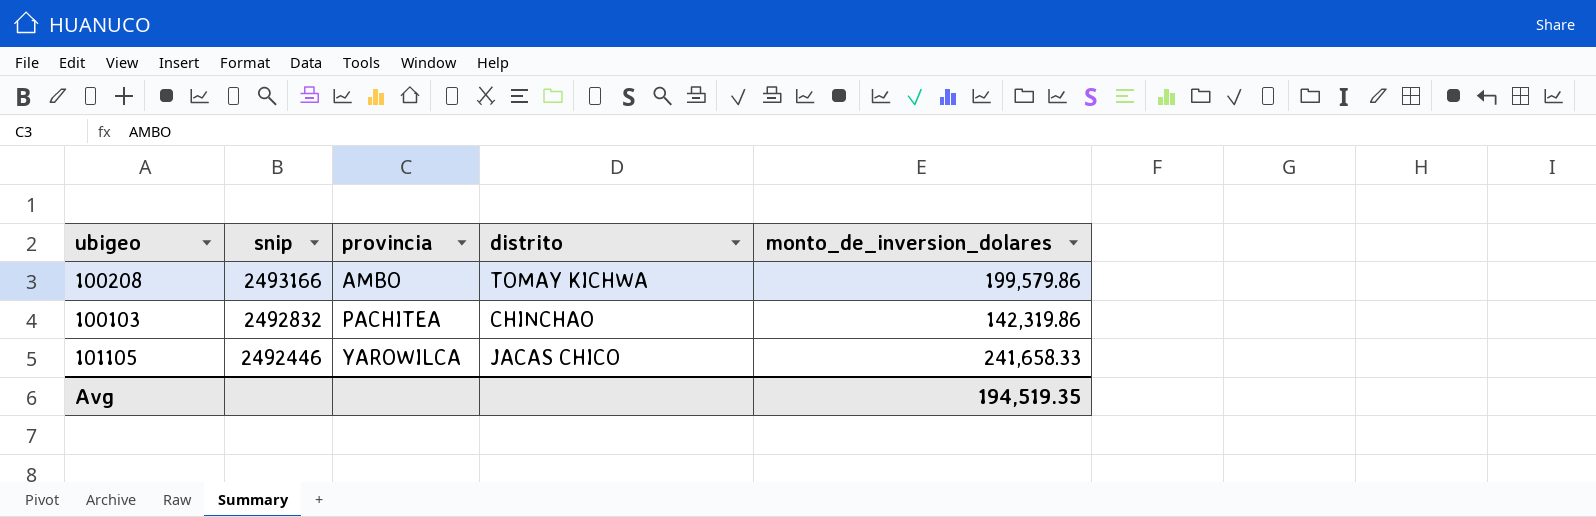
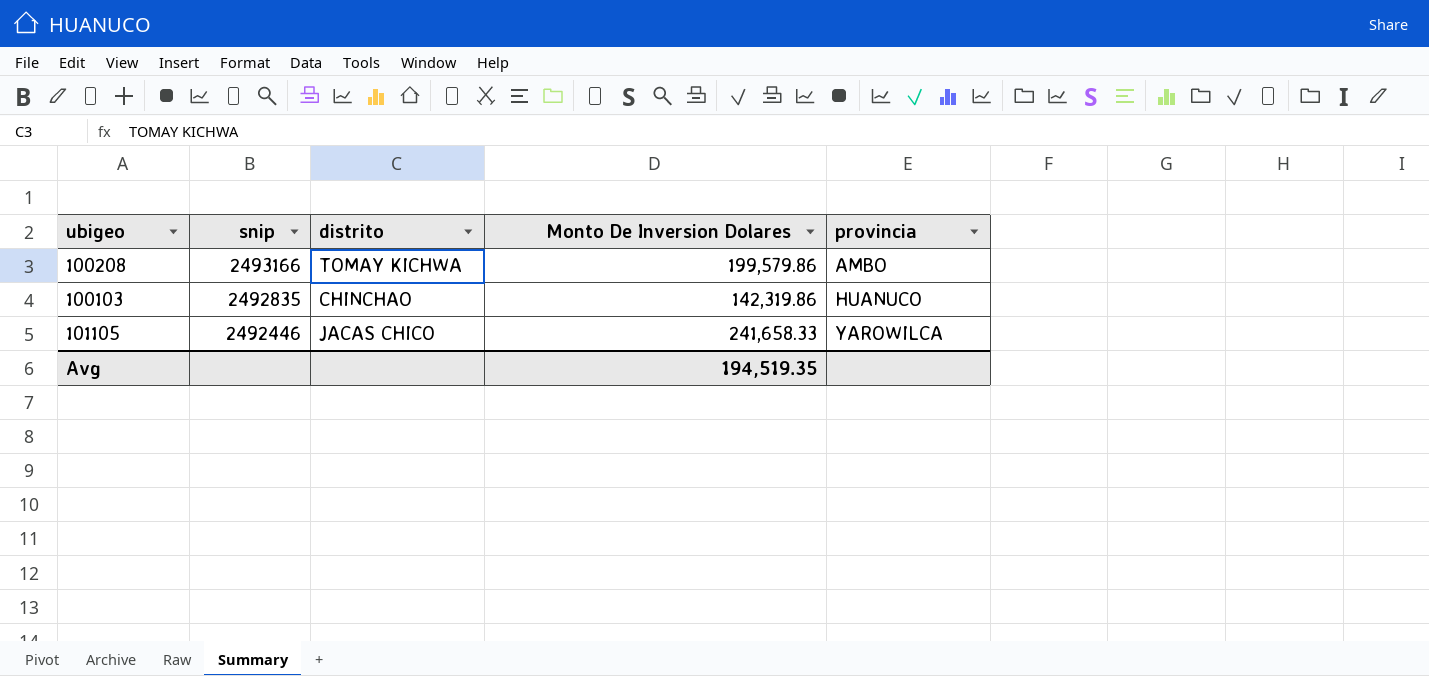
column name: monto_de_inversion_dolares -> Monto De Inversion Dolares
column provincia | position: 3 -> 5
100103 | snip: 2492832 -> 2492835
100103 | provincia: PACHITEA -> HUANUCO

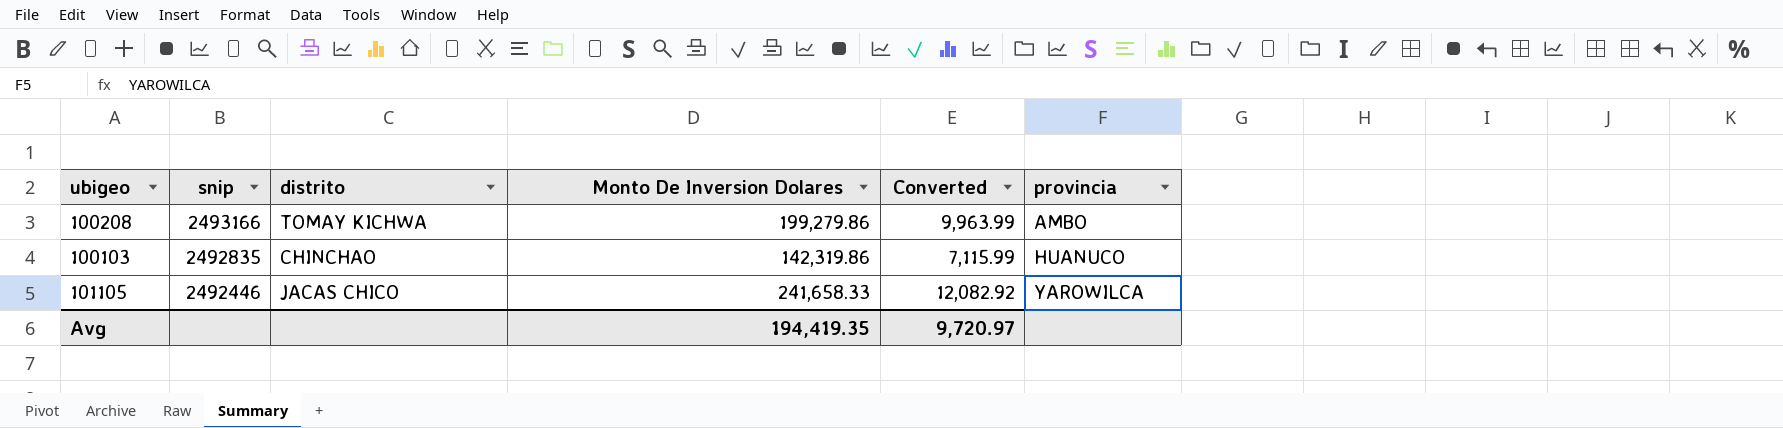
column Converted | formula: none -> [Monto De Inversion Dolares] * 0.05
100208 | Monto De Inversion Dolares: 199,579.86 -> 199,279.86
Avg | Monto De Inversion Dolares: 194,519.35 -> 194,419.35

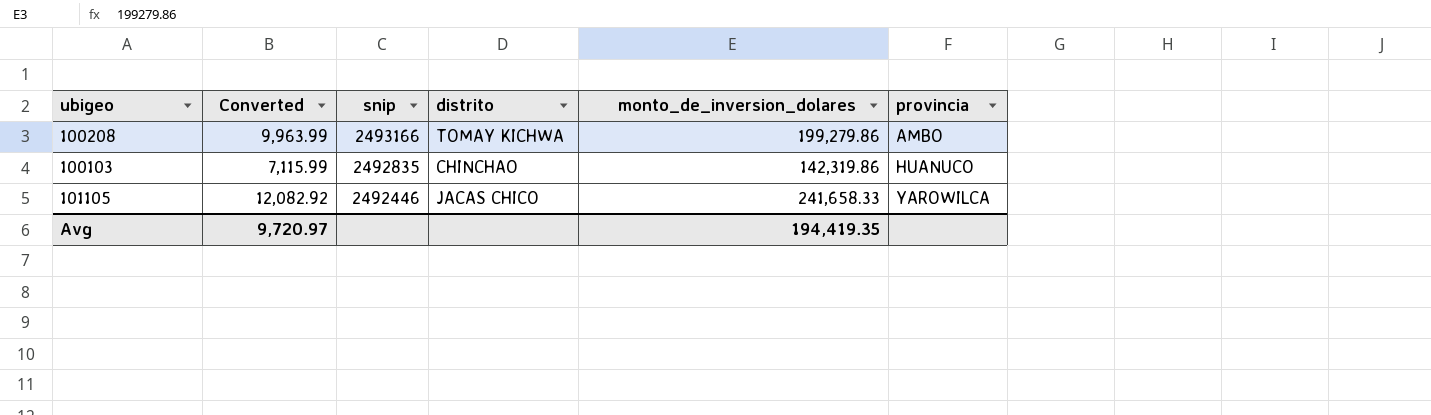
column Converted | position: 5 -> 2
column name: Monto De Inversion Dolares -> monto_de_inversion_dolares

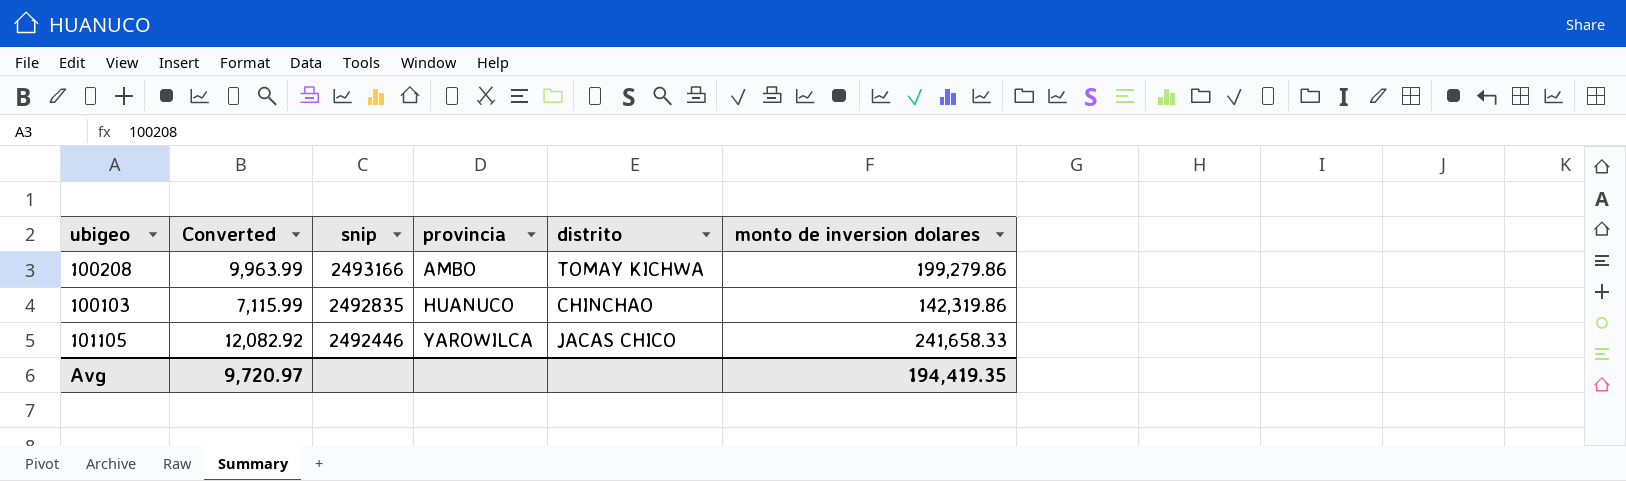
column provincia | position: 6 -> 4
column name: monto_de_inversion_dolares -> monto de inversion dolares

